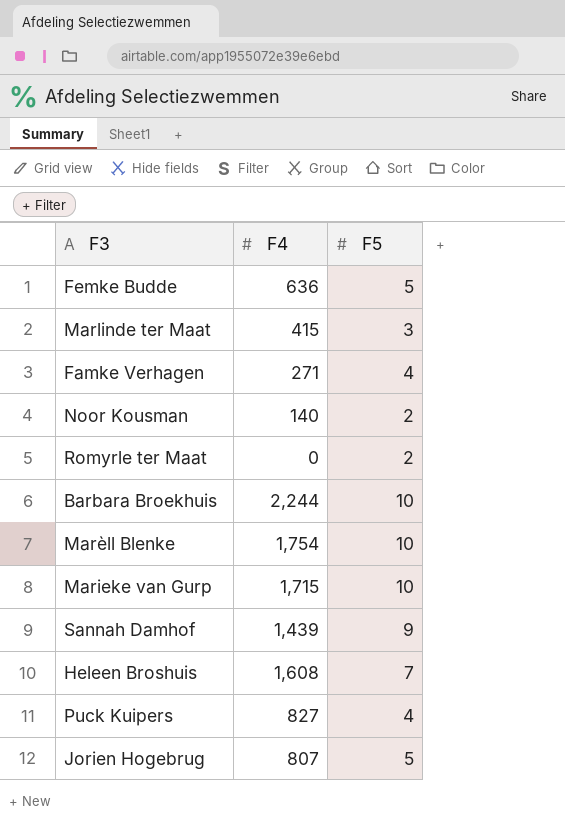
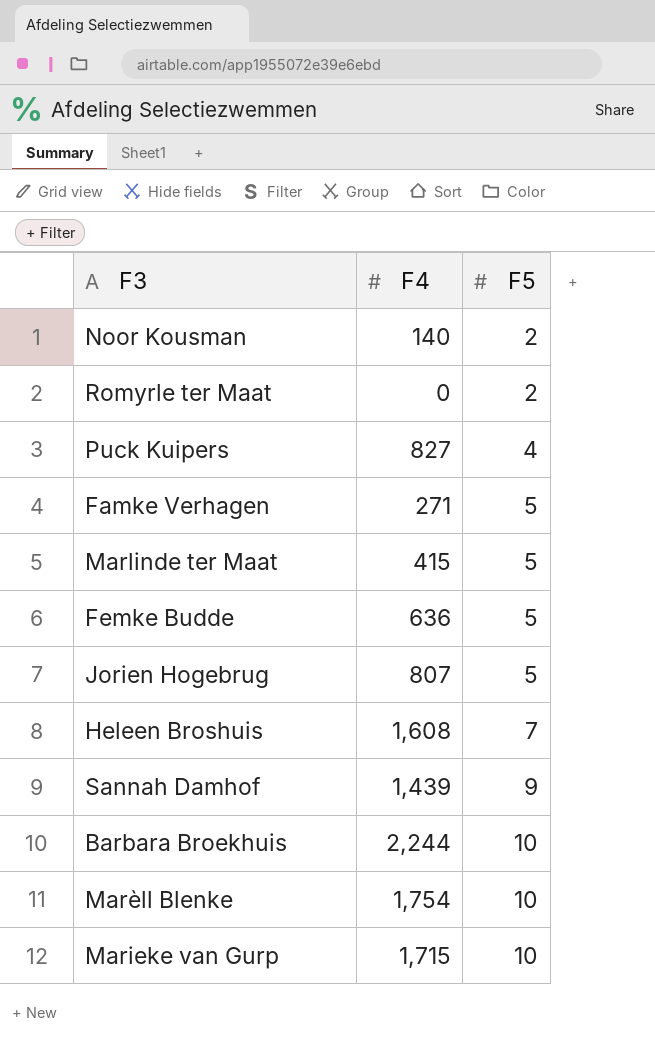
row order: none -> F5 ascending
Famke Verhagen | F5: 4 -> 5
Marlinde ter Maat | F5: 3 -> 5

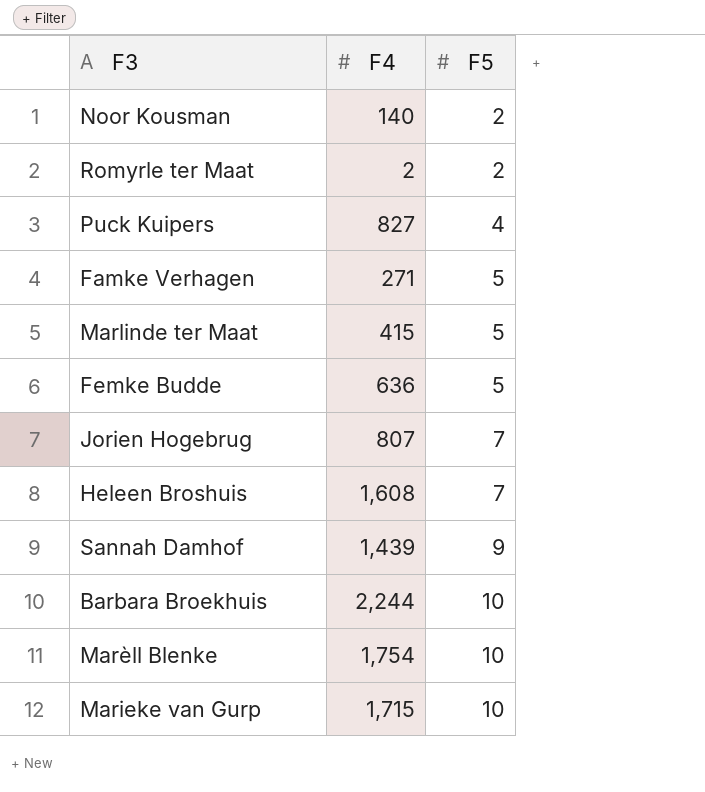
Romyrle ter Maat | F4: 0 -> 2
Jorien Hogebrug | F5: 5 -> 7

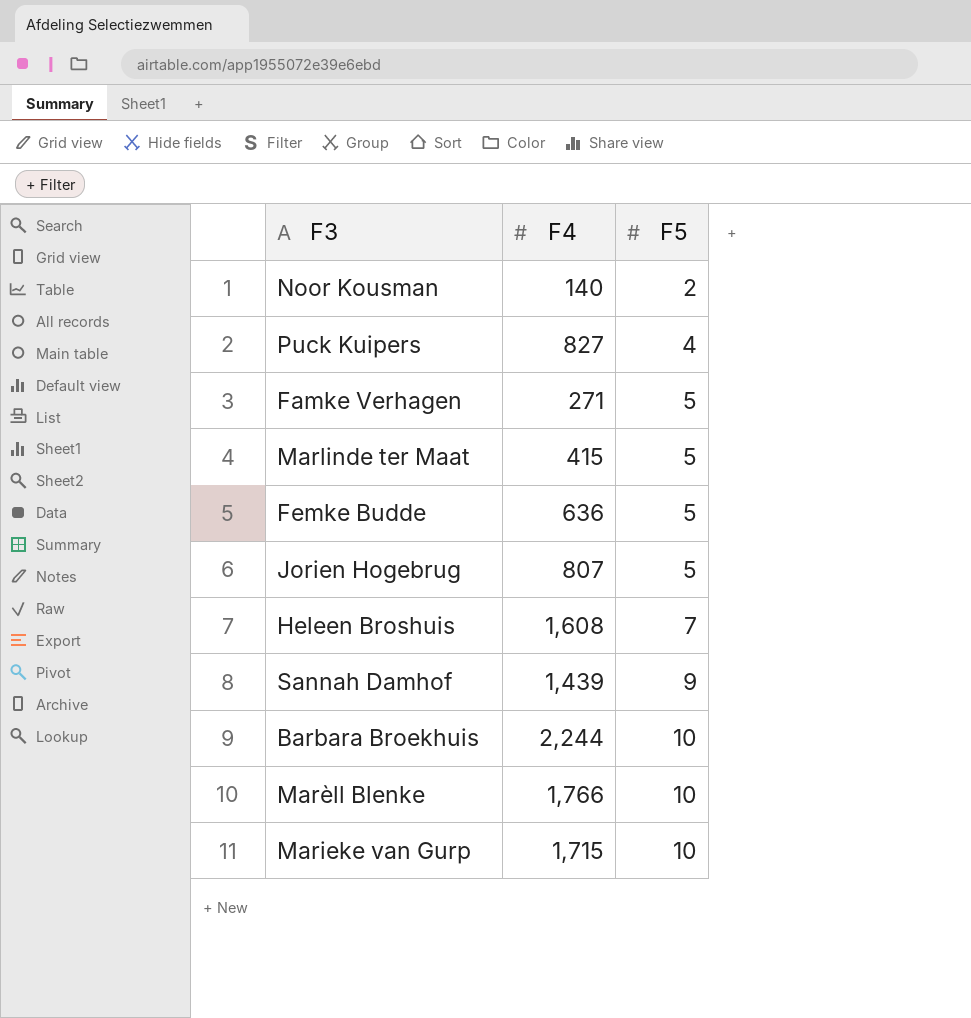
row Romyrle ter Maat: 2 | 2 -> none
Jorien Hogebrug | F5: 7 -> 5
Marèll Blenke | F4: 1,754 -> 1,766

